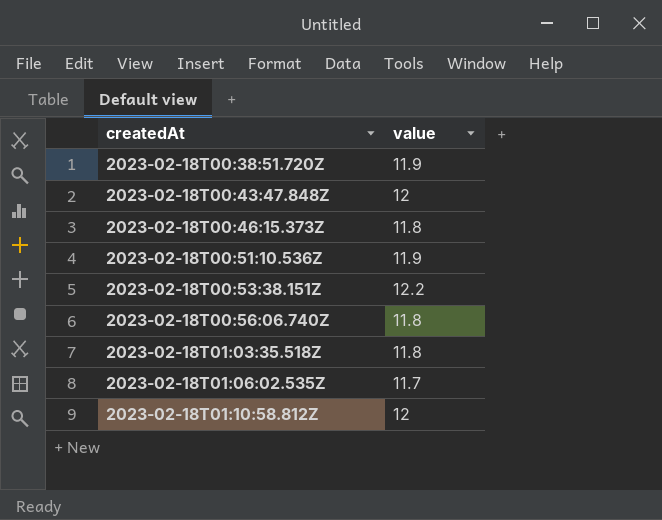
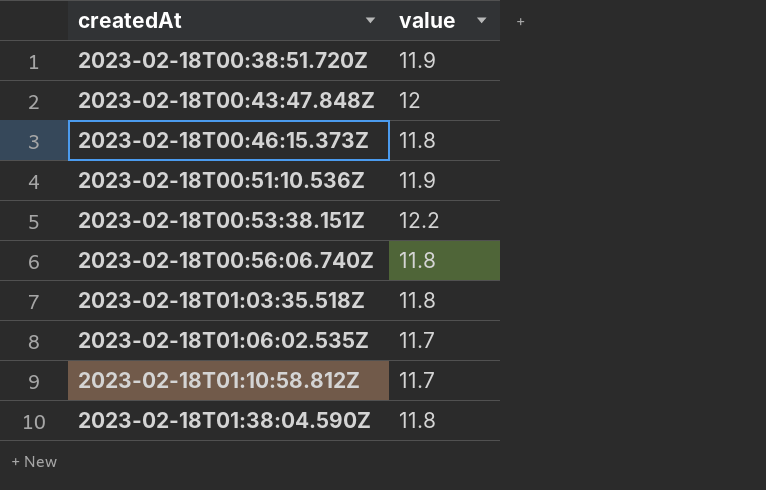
2023-02-18T01:10:58.812Z | value: 12 -> 11.7
row 2023-02-18T01:38:04.590Z: none -> 11.8

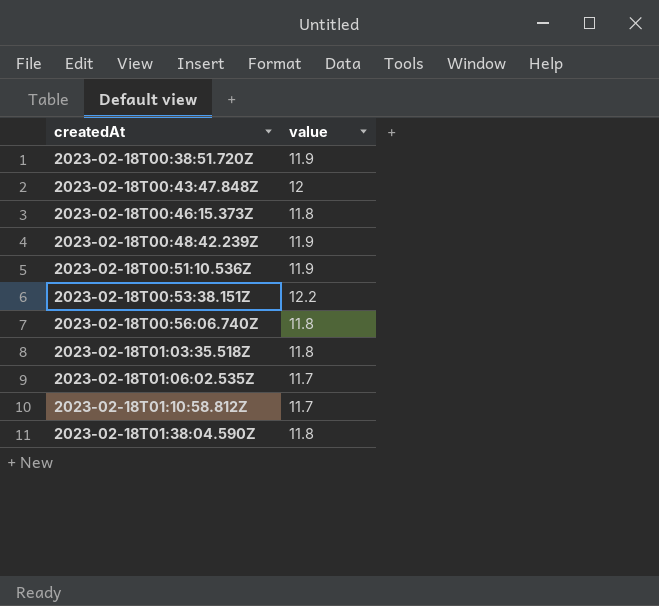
row 2023-02-18T00:48:42.239Z: none -> 11.9

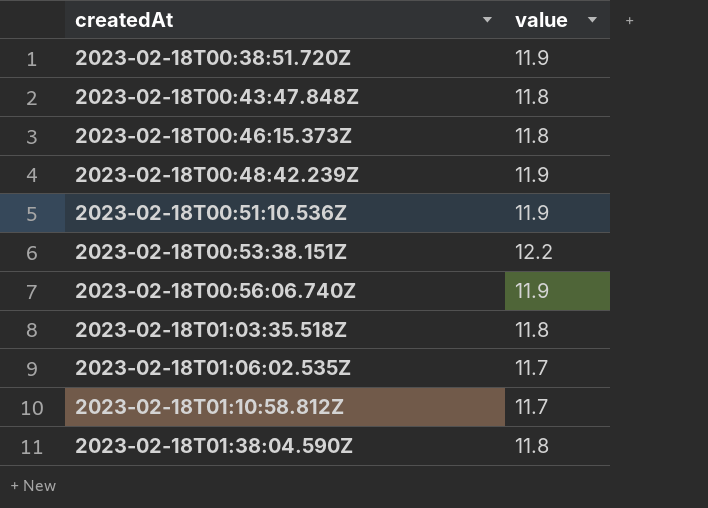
2023-02-18T00:43:47.848Z | value: 12 -> 11.8
2023-02-18T00:56:06.740Z | value: 11.8 -> 11.9

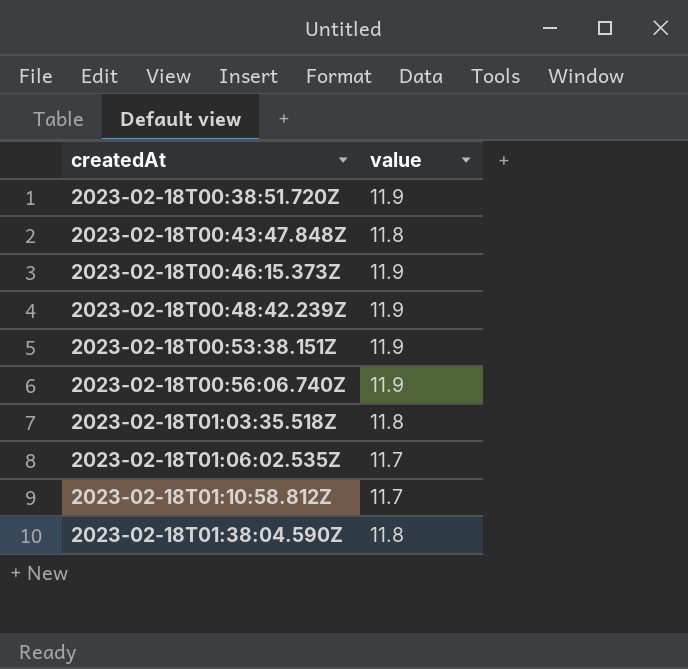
row 2023-02-18T00:51:10.536Z: 11.9 -> none
2023-02-18T00:46:15.373Z | value: 11.8 -> 11.9
2023-02-18T00:53:38.151Z | value: 12.2 -> 11.9

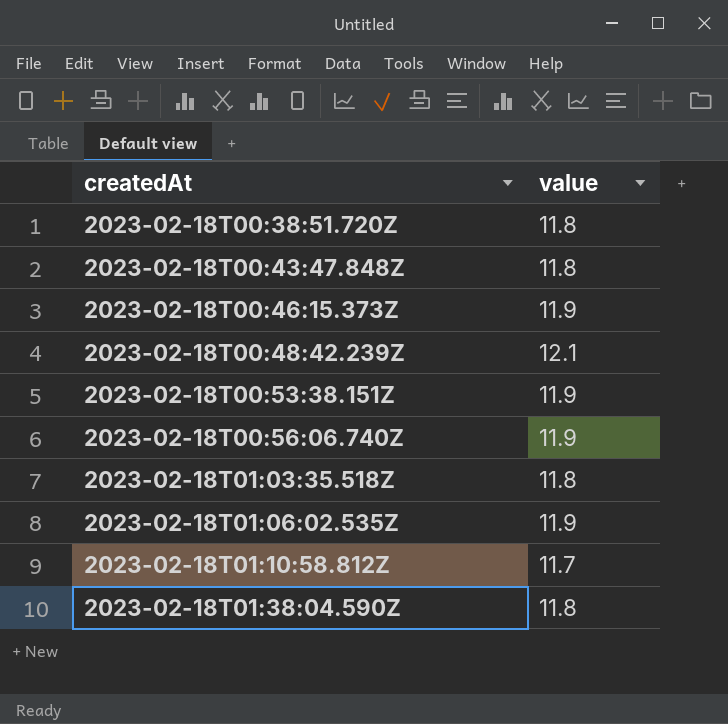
2023-02-18T00:38:51.720Z | value: 11.9 -> 11.8
2023-02-18T00:48:42.239Z | value: 11.9 -> 12.1
2023-02-18T01:06:02.535Z | value: 11.7 -> 11.9

